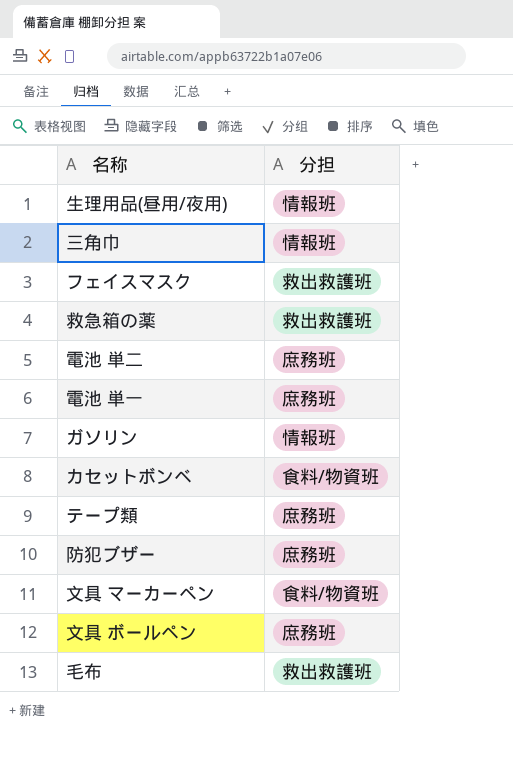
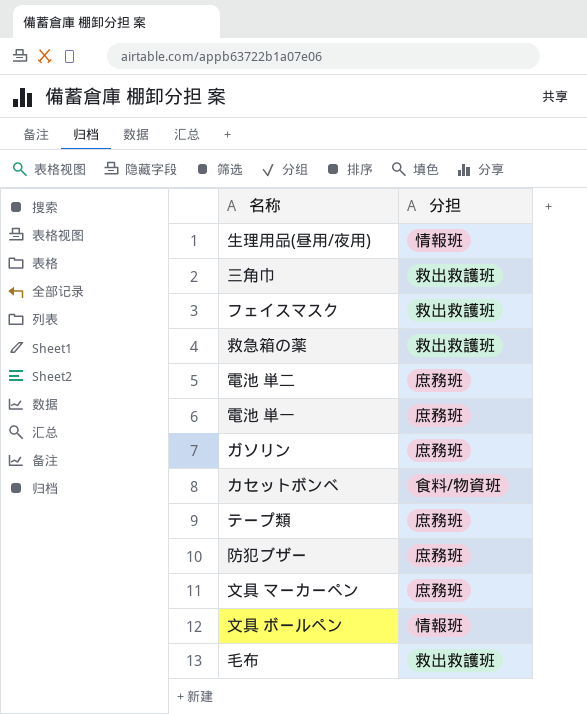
三角巾 | 分担: 情報班 -> 救出救護班
ガソリン | 分担: 情報班 -> 庶務班
文具 マーカーペン | 分担: 食料/物資班 -> 庶務班
文具 ボールペン | 分担: 庶務班 -> 情報班

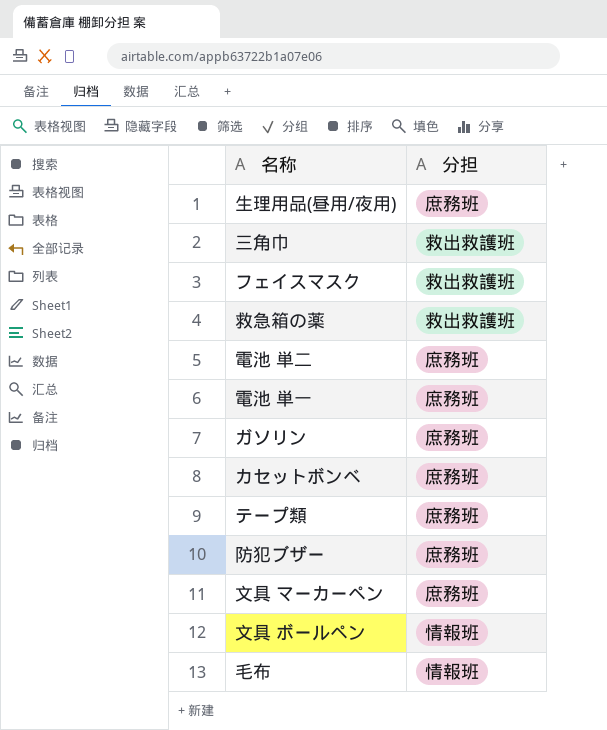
生理用品(昼用/夜用) | 分担: 情報班 -> 庶務班
カセットボンベ | 分担: 食料/物資班 -> 庶務班
毛布 | 分担: 救出救護班 -> 情報班

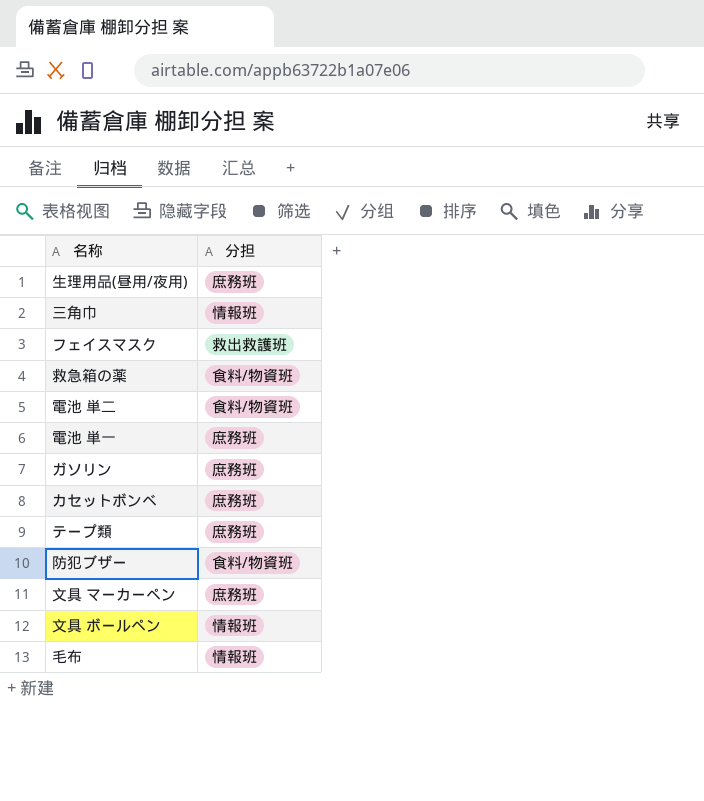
三角巾 | 分担: 救出救護班 -> 情報班
救急箱の薬 | 分担: 救出救護班 -> 食料/物資班
電池 単二 | 分担: 庶務班 -> 食料/物資班
防犯ブザー | 分担: 庶務班 -> 食料/物資班

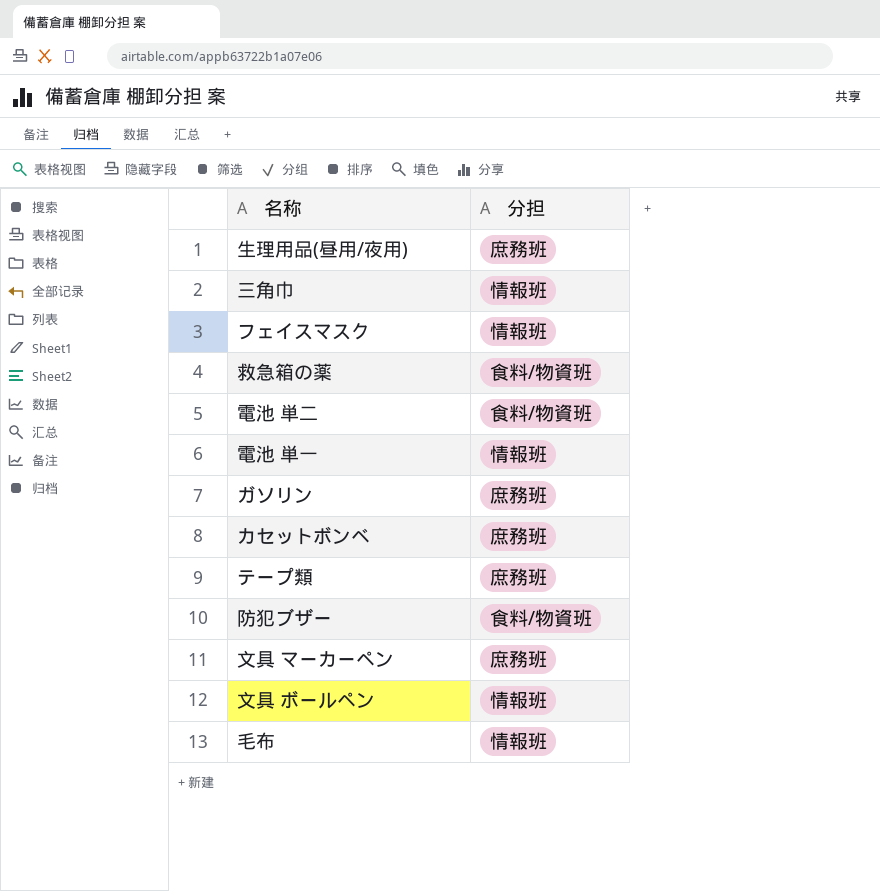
フェイスマスク | 分担: 救出救護班 -> 情報班
電池 単一 | 分担: 庶務班 -> 情報班

